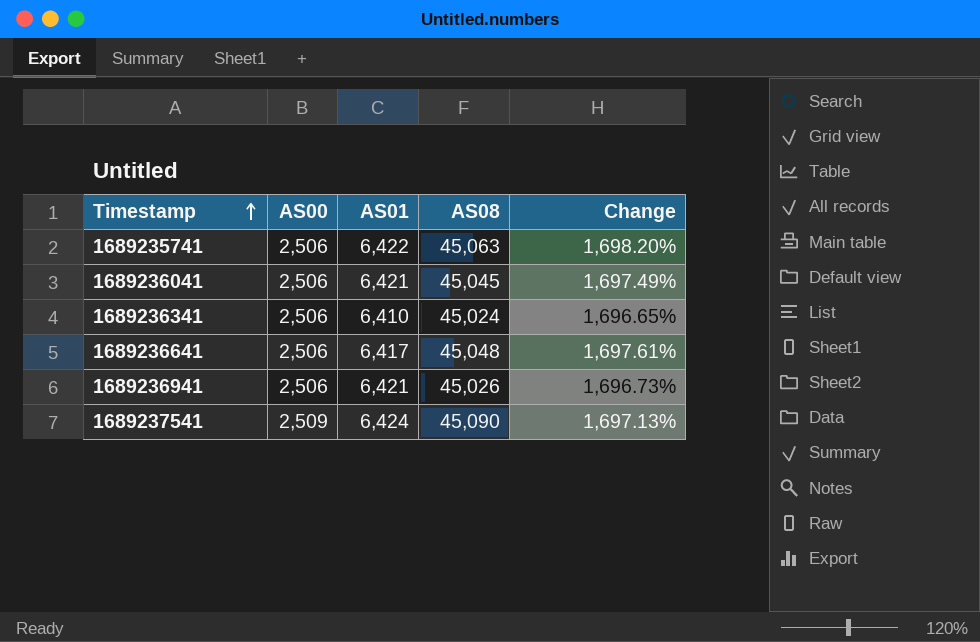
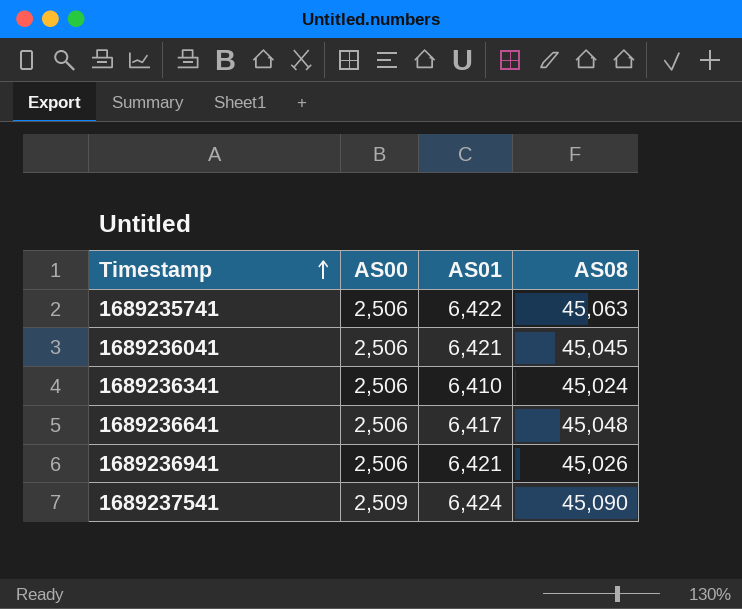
column Change | formula: ([AS08] - [AS00]) / [AS00] -> none

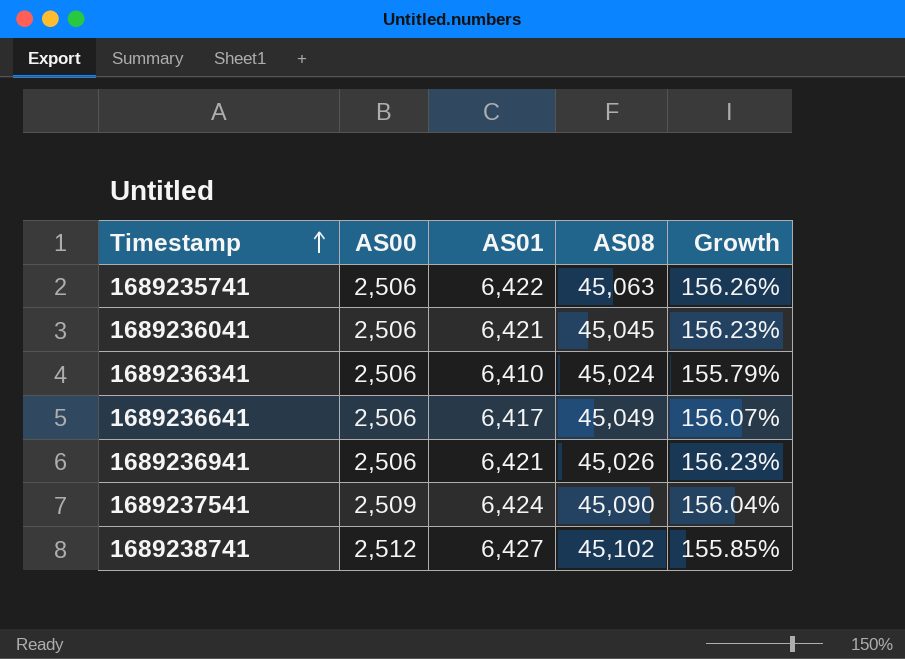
column Growth | formula: none -> ([AS01] - [AS00]) / [AS00]
1689236641 | AS08: 45,048 -> 45,049
row 1689238741: none -> 2,512 | 6,427 | 45,102 | 155.85%

